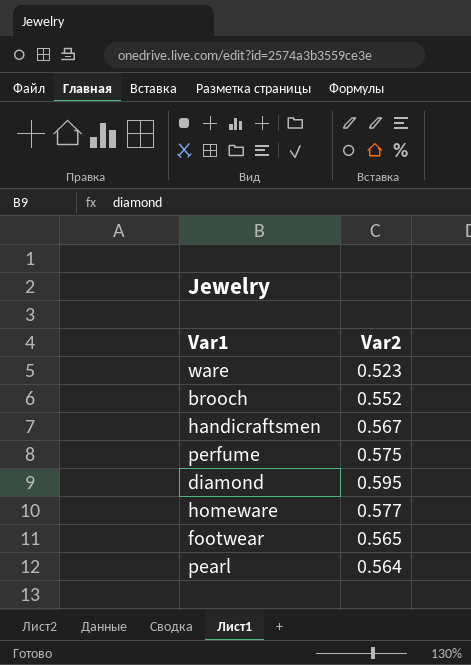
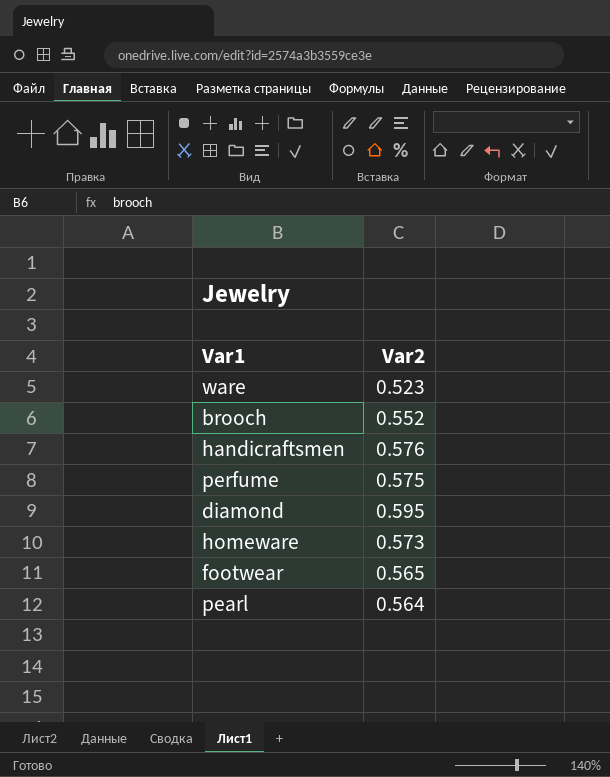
handicraftsmen | Var2: 0.567 -> 0.576
homeware | Var2: 0.577 -> 0.573

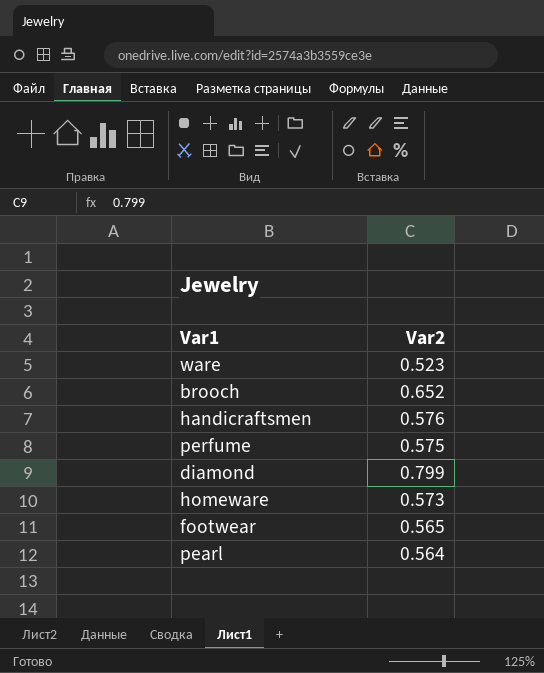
brooch | Var2: 0.552 -> 0.652
diamond | Var2: 0.595 -> 0.799

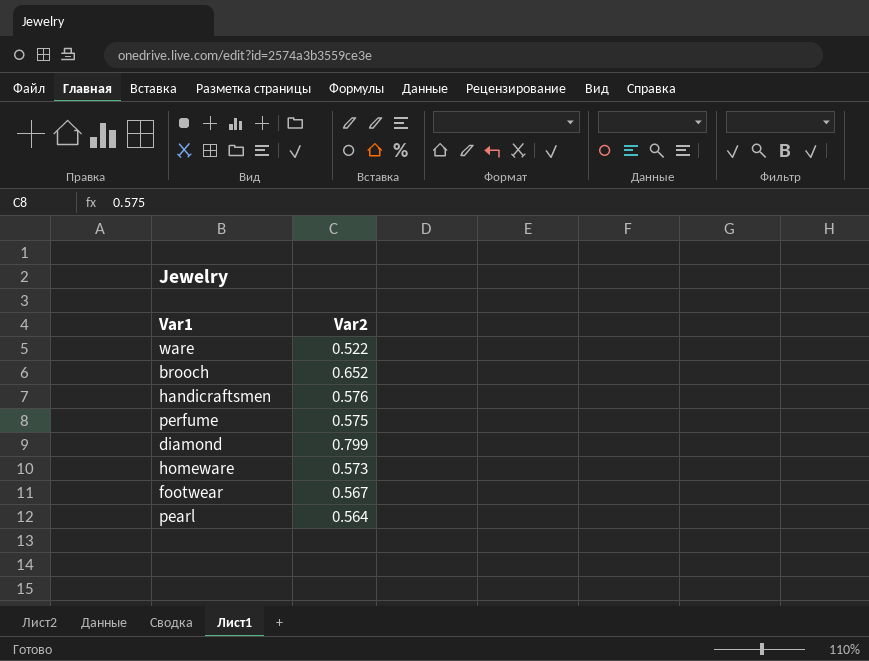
ware | Var2: 0.523 -> 0.522
footwear | Var2: 0.565 -> 0.567

